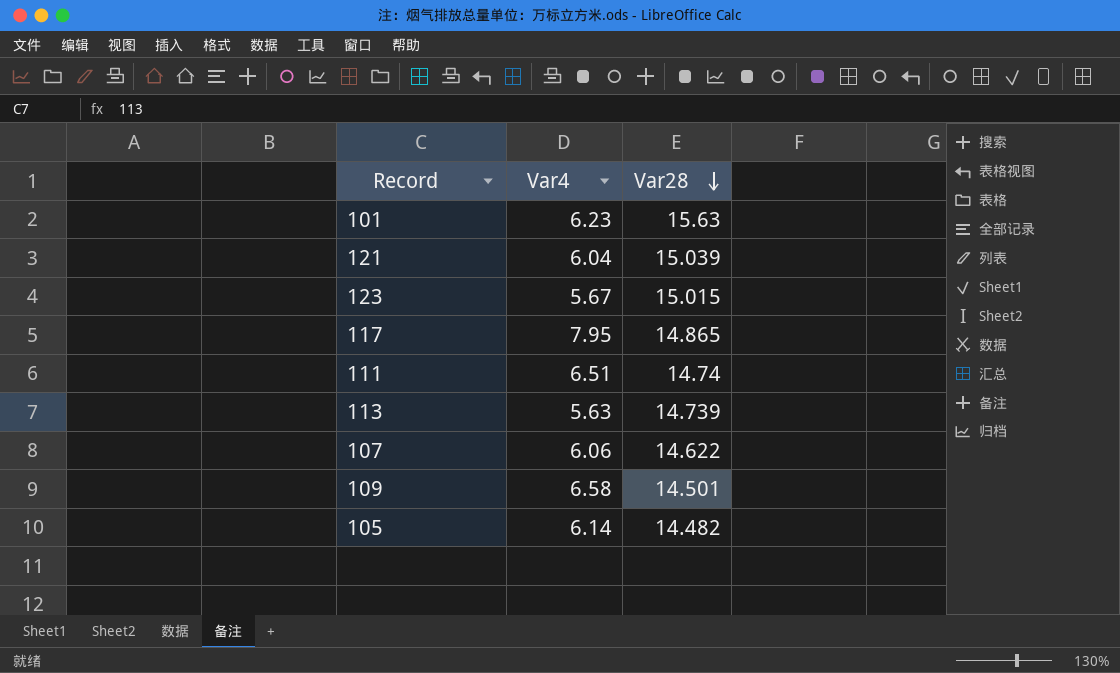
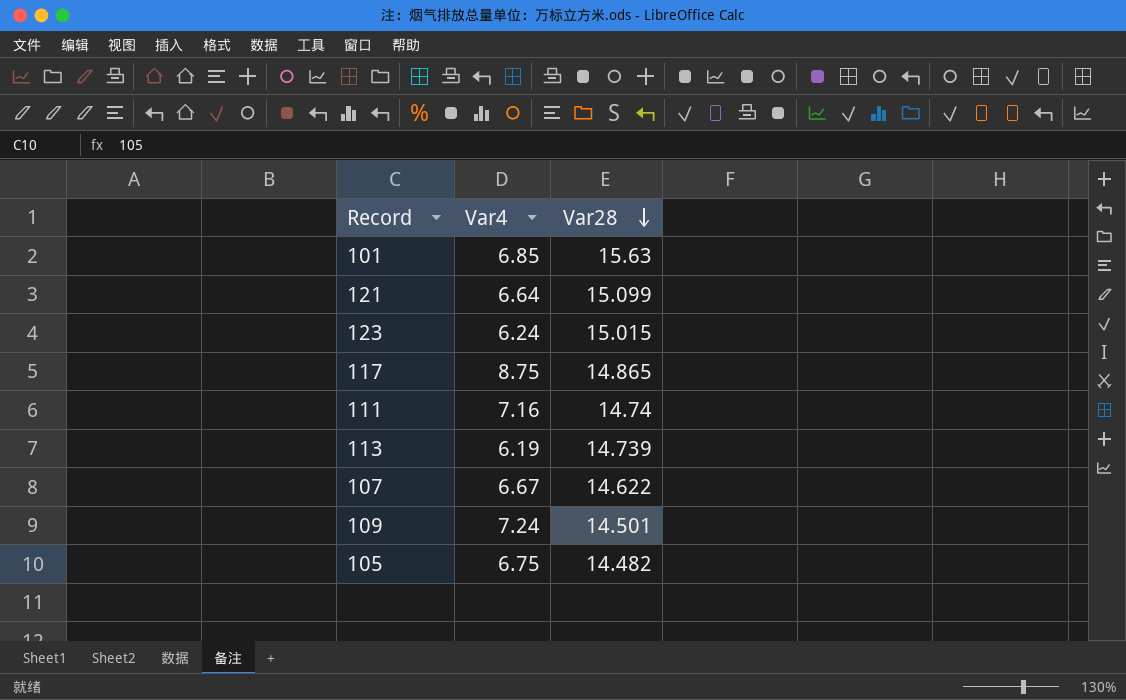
101 | Var4: 6.23 -> 6.85
121 | Var4: 6.04 -> 6.64
121 | Var28: 15.039 -> 15.099
123 | Var4: 5.67 -> 6.24
117 | Var4: 7.95 -> 8.75
111 | Var4: 6.51 -> 7.16
113 | Var4: 5.63 -> 6.19
107 | Var4: 6.06 -> 6.67
109 | Var4: 6.58 -> 7.24
105 | Var4: 6.14 -> 6.75

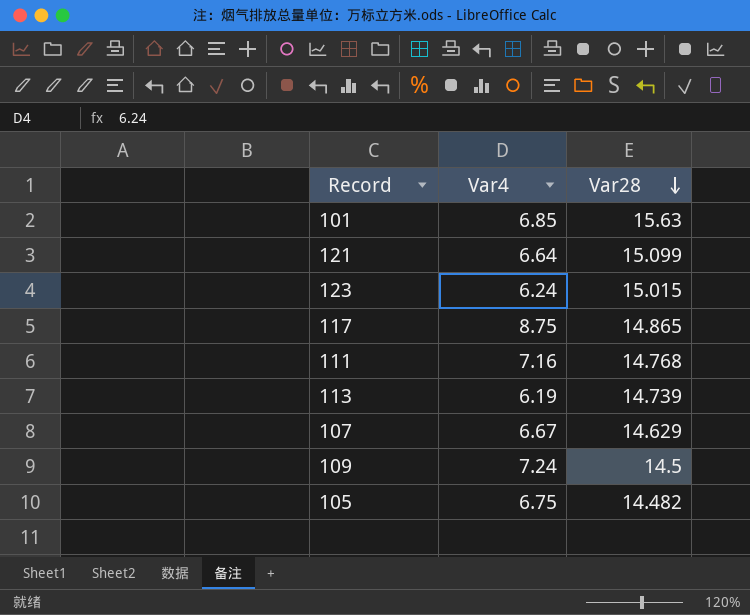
111 | Var28: 14.74 -> 14.768
107 | Var28: 14.622 -> 14.629
109 | Var28: 14.501 -> 14.5

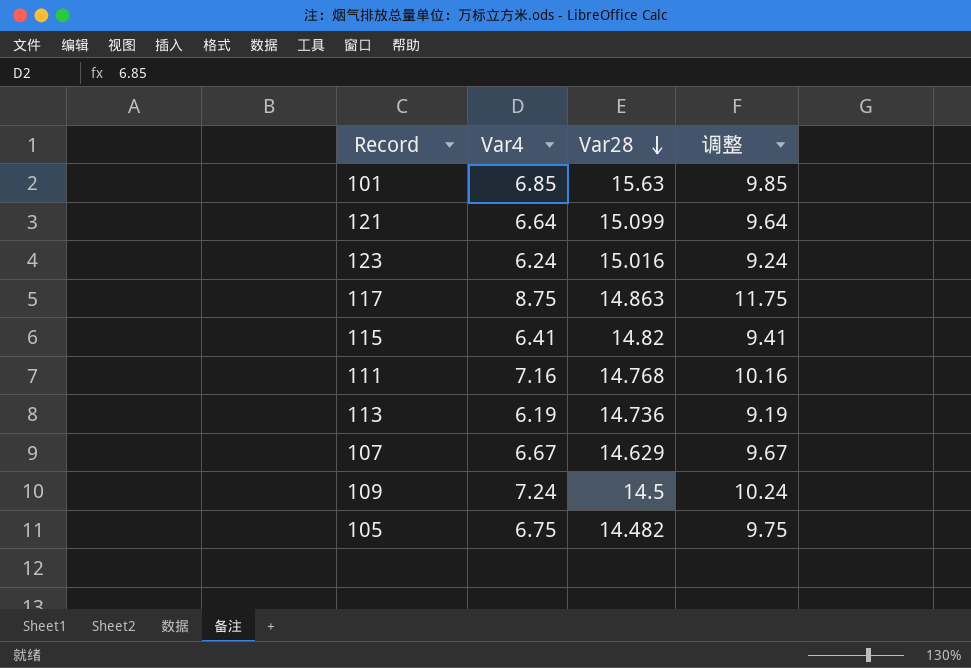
column 调整 | formula: none -> [Var4] + 3
123 | Var28: 15.015 -> 15.016
117 | Var28: 14.865 -> 14.863
row 115: none -> 6.41 | 14.82 | 9.41
113 | Var28: 14.739 -> 14.736

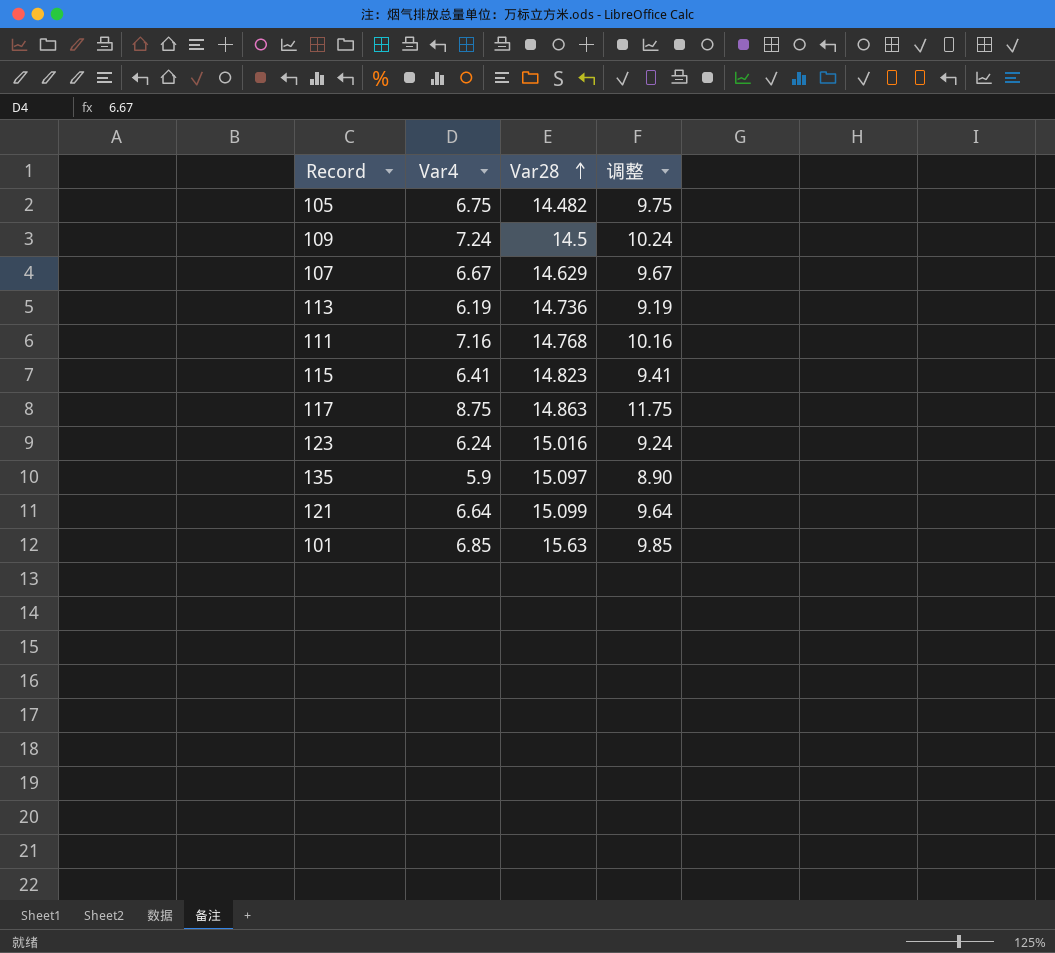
row order: Var28 descending -> Var28 ascending
115 | Var28: 14.82 -> 14.823
row 135: none -> 5.9 | 15.097 | 8.90

